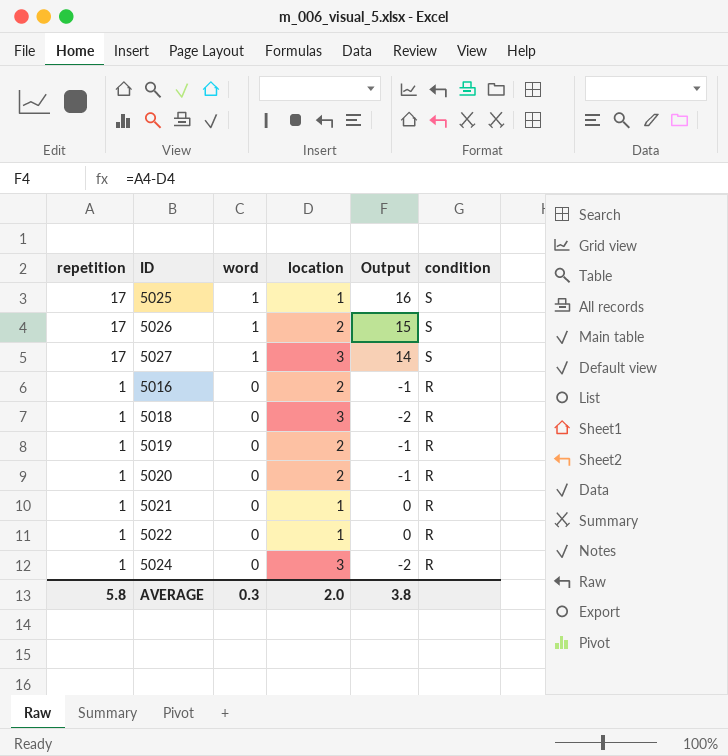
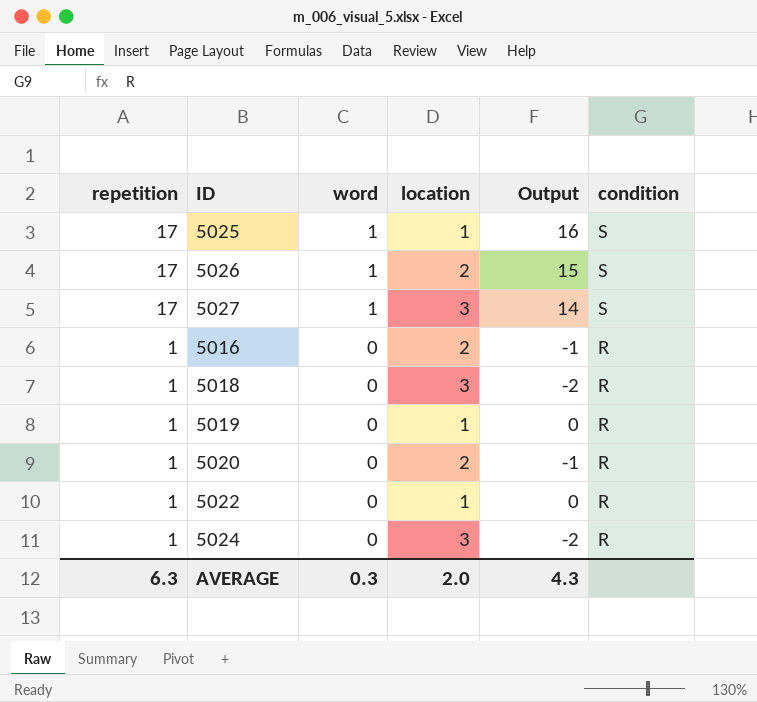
row 5021: 1 | 0 | 1 | 0 | R -> none
5019 | location: 2 -> 1
5019 | Output: -1 -> 0
AVERAGE | repetition: 5.8 -> 6.3
AVERAGE | Output: 3.8 -> 4.3

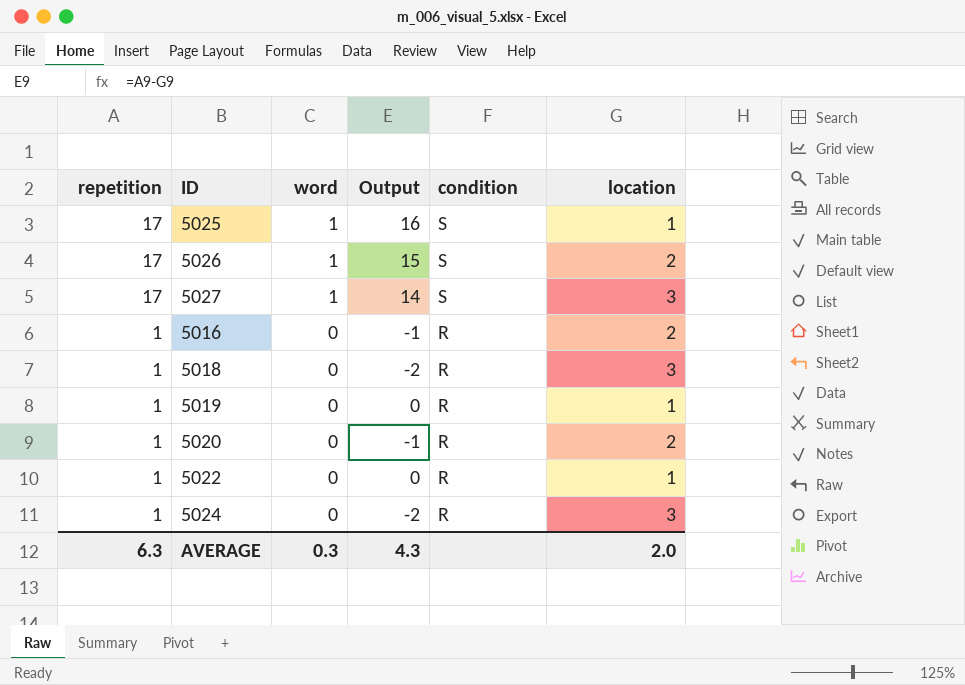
column location | position: 4 -> 6

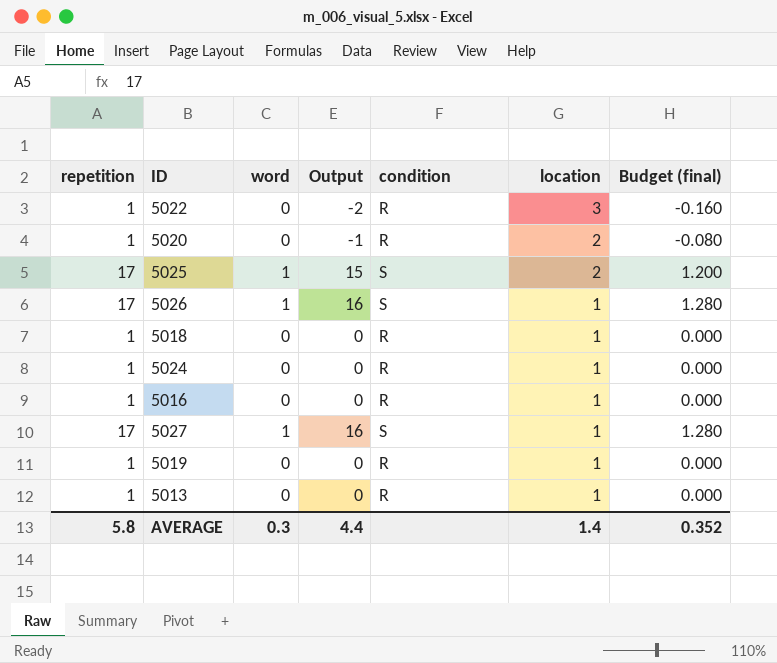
row order: repetition descending -> location descending
column Budget (final) | formula: none -> [Output] * 0.08
5022 | Output: 0 -> -2
5022 | location: 1 -> 3
5025 | Output: 16 -> 15
5025 | location: 1 -> 2
5026 | Output: 15 -> 16
5026 | location: 2 -> 1
5018 | Output: -2 -> 0
5018 | location: 3 -> 1
5024 | Output: -2 -> 0
5024 | location: 3 -> 1
5016 | Output: -1 -> 0
5016 | location: 2 -> 1
5027 | Output: 14 -> 16
5027 | location: 3 -> 1
row 5013: none -> 1 | 0 | 0 | R | 1 | 0.000
AVERAGE | repetition: 6.3 -> 5.8
AVERAGE | Output: 4.3 -> 4.4
AVERAGE | location: 2.0 -> 1.4

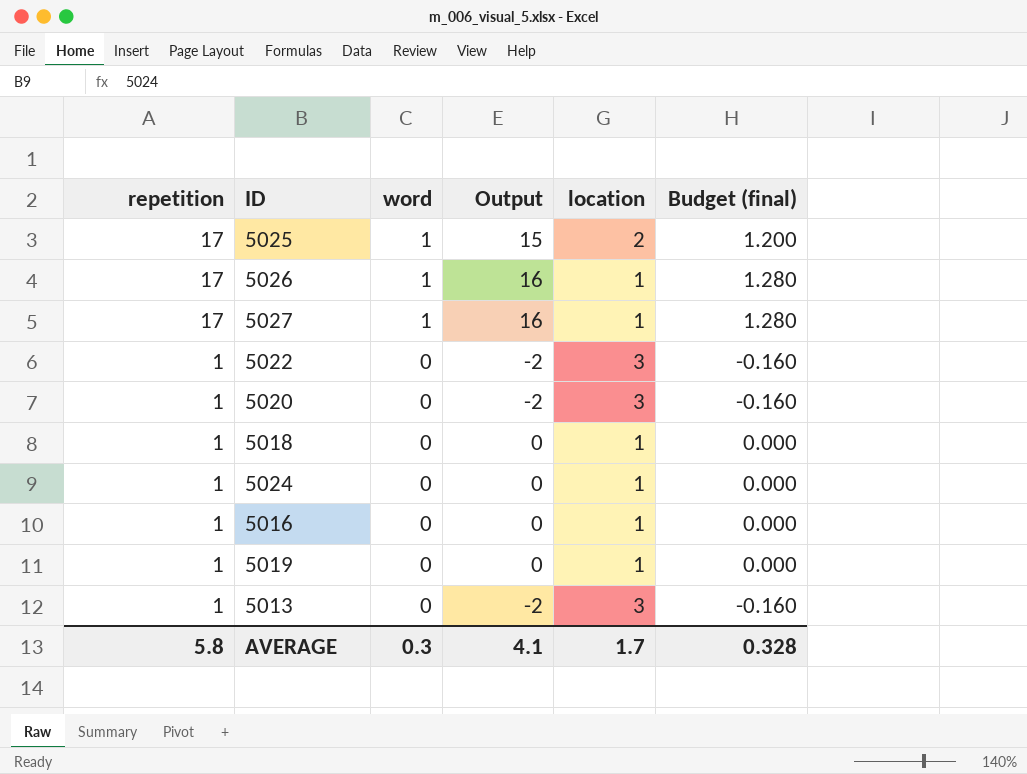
row order: location descending -> repetition descending
column condition | position: 5 -> none
5020 | Output: -1 -> -2
5020 | location: 2 -> 3
5020 | Budget (final): -0.080 -> -0.160
5013 | Output: 0 -> -2
5013 | location: 1 -> 3
5013 | Budget (final): 0.000 -> -0.160
AVERAGE | Output: 4.4 -> 4.1
AVERAGE | location: 1.4 -> 1.7
AVERAGE | Budget (final): 0.352 -> 0.328

